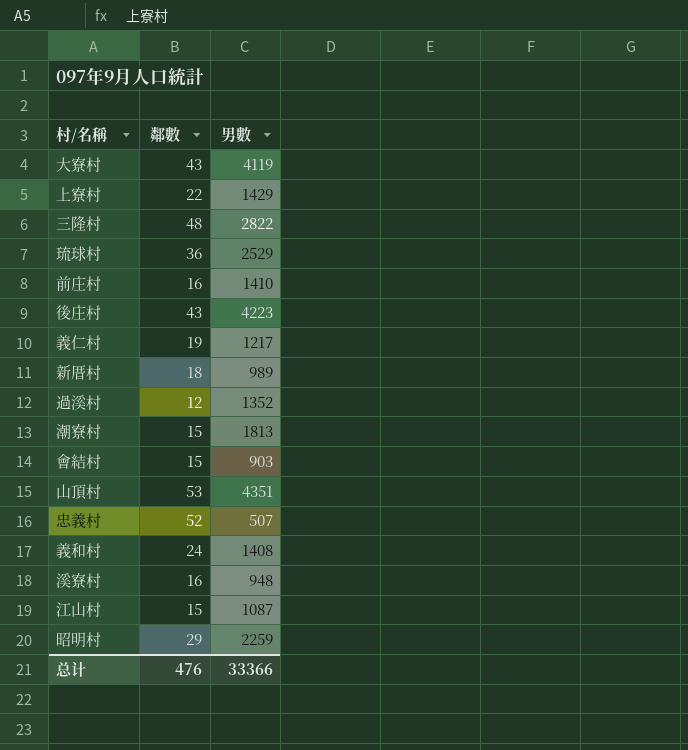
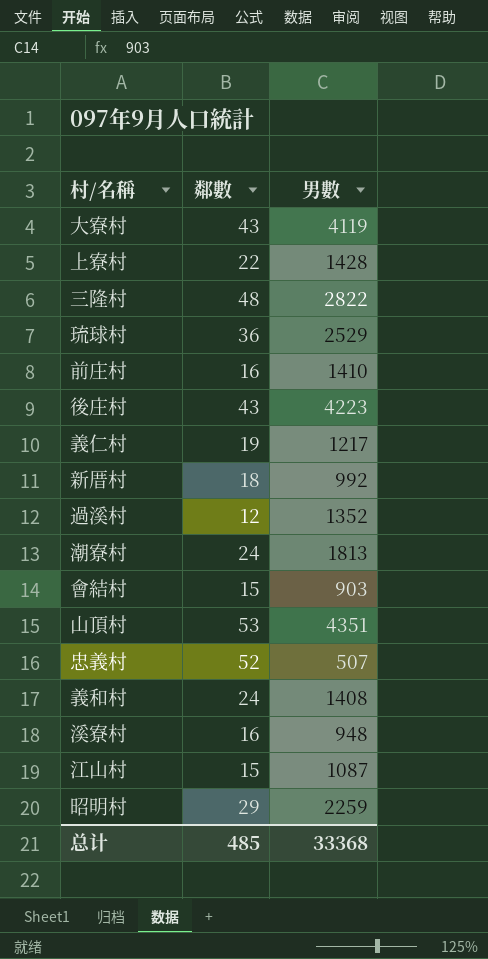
上寮村 | 男數: 1429 -> 1428
新厝村 | 男數: 989 -> 992
潮寮村 | 鄰數: 15 -> 24
总计 | 鄰數: 476 -> 485
总计 | 男數: 33366 -> 33368

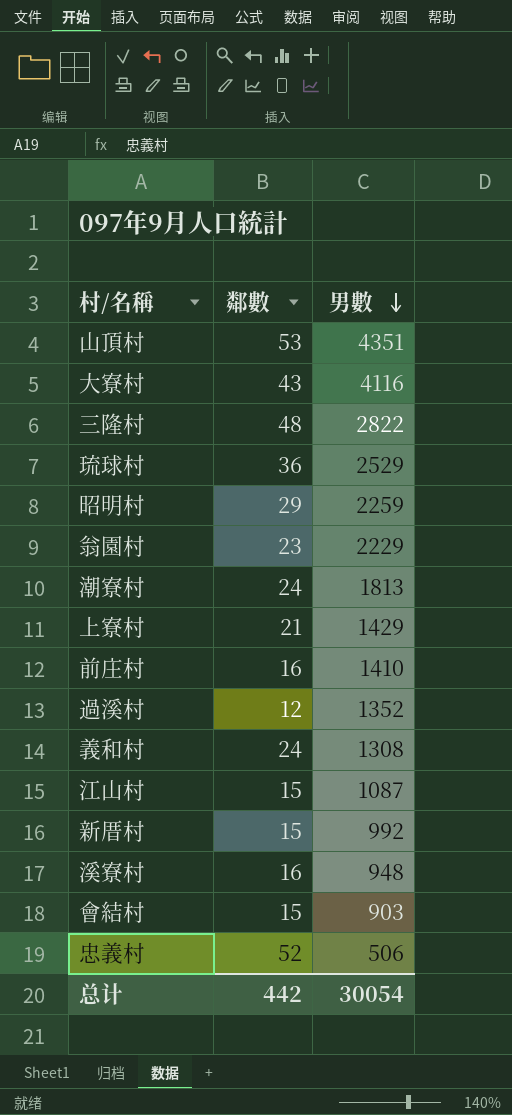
row order: none -> 男數 descending
row 後庄村: 43 | 4223 -> none
row 義仁村: 19 | 1217 -> none
大寮村 | 男數: 4119 -> 4116
row 翁園村: none -> 23 | 2229
上寮村 | 鄰數: 22 -> 21
上寮村 | 男數: 1428 -> 1429
義和村 | 男數: 1408 -> 1308
新厝村 | 鄰數: 18 -> 15
忠義村 | 男數: 507 -> 506
总计 | 鄰數: 485 -> 442
总计 | 男數: 33368 -> 30054

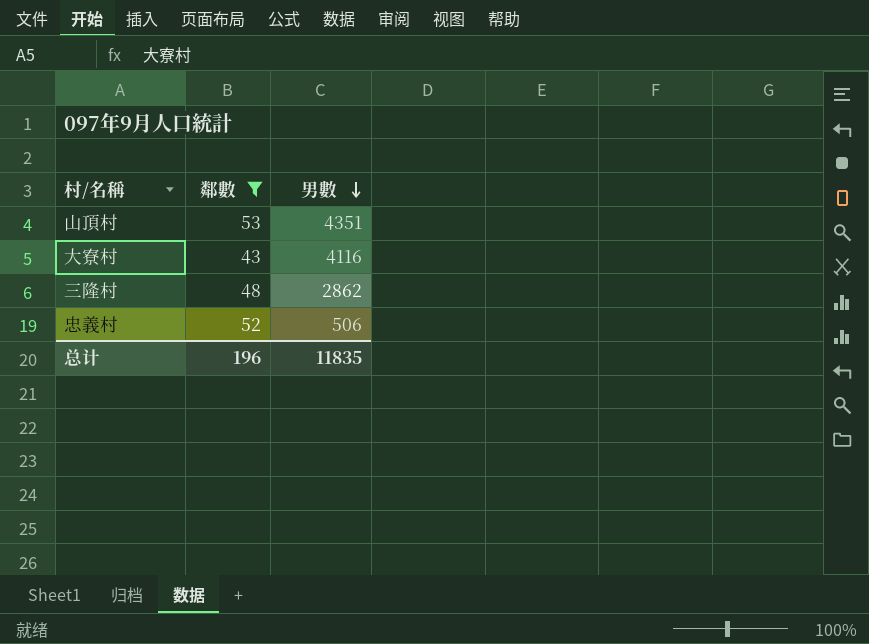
filter: none -> 鄰數 >= 43
三隆村 | 男數: 2822 -> 2862
总计 | 鄰數: 442 -> 196
总计 | 男數: 30054 -> 11835

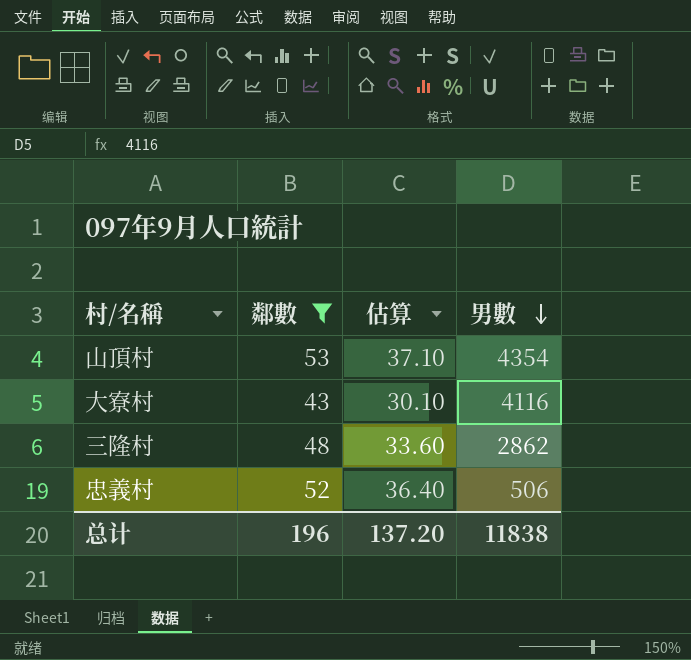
column 估算 | formula: none -> [鄰數] * 0.7
山頂村 | 男數: 4351 -> 4354
总计 | 男數: 11835 -> 11838

